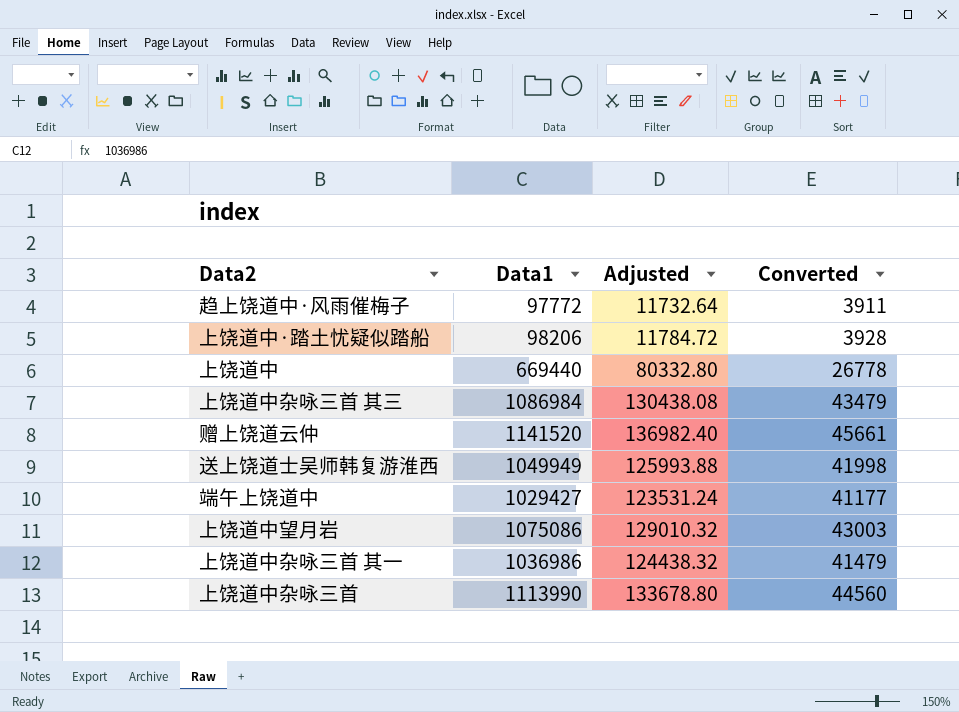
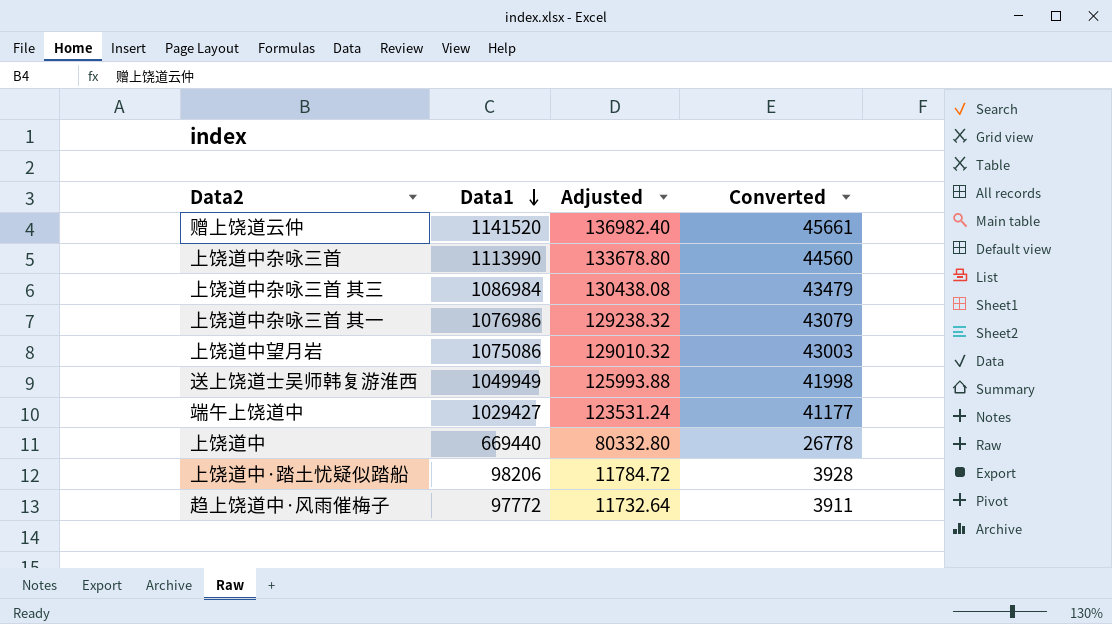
row order: none -> Data1 descending
上饶道中杂咏三首 其一 | Data1: 1036986 -> 1076986
上饶道中杂咏三首 其一 | Adjusted: 124438.32 -> 129238.32
上饶道中杂咏三首 其一 | Converted: 41479 -> 43079

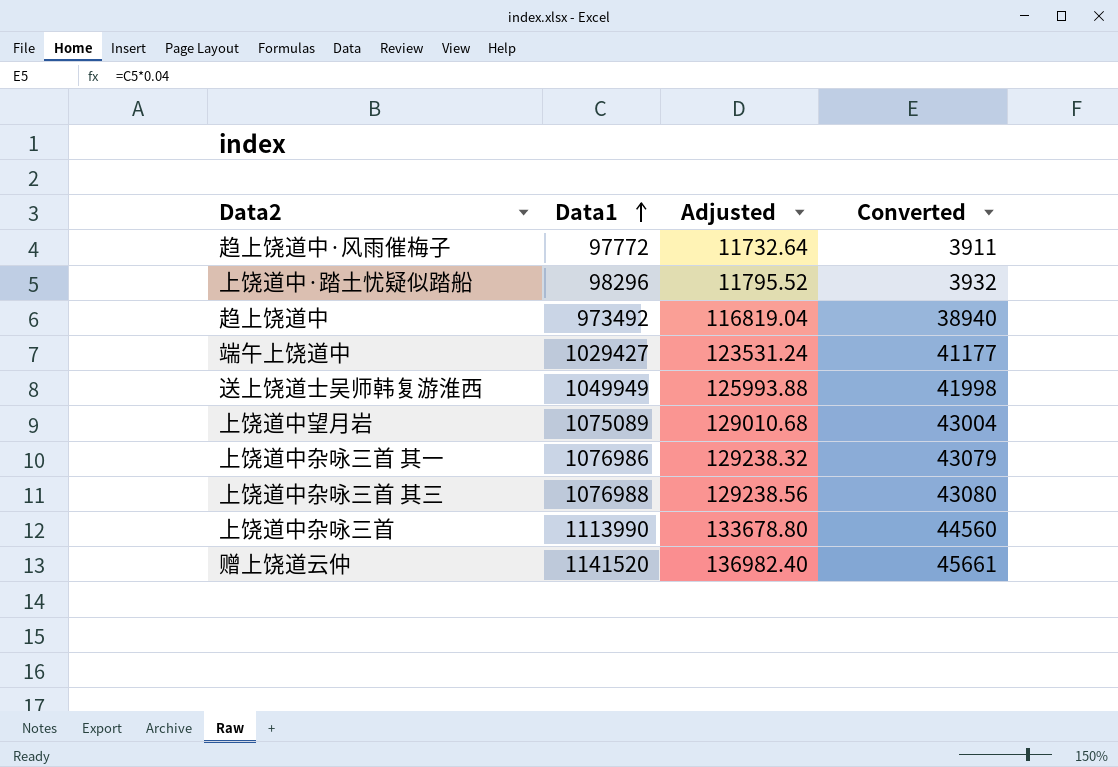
row order: Data1 descending -> Data1 ascending
row 上饶道中: 669440 | 80332.80 | 26778 -> none
上饶道中·踏土忧疑似踏船 | Data1: 98206 -> 98296
上饶道中·踏土忧疑似踏船 | Adjusted: 11784.72 -> 11795.52
上饶道中·踏土忧疑似踏船 | Converted: 3928 -> 3932
row 趋上饶道中: none -> 973492 | 116819.04 | 38940
上饶道中望月岩 | Data1: 1075086 -> 1075089
上饶道中望月岩 | Adjusted: 129010.32 -> 129010.68
上饶道中望月岩 | Converted: 43003 -> 43004
上饶道中杂咏三首 其三 | Data1: 1086984 -> 1076988
上饶道中杂咏三首 其三 | Adjusted: 130438.08 -> 129238.56
上饶道中杂咏三首 其三 | Converted: 43479 -> 43080

